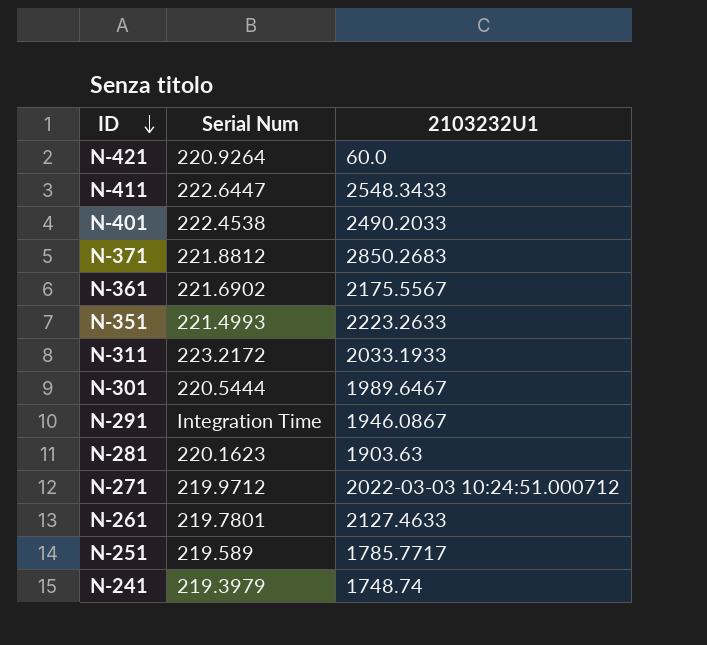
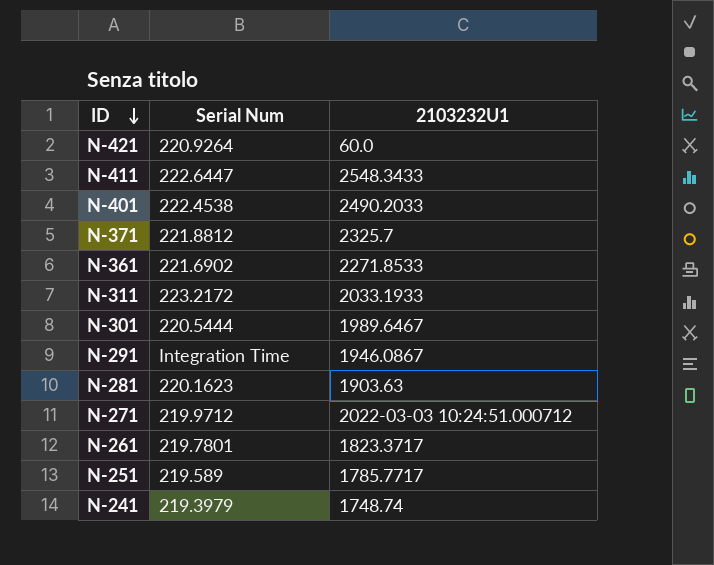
row N-351: 221.4993 | 2223.2633 -> none
N-371 | 2103232U1: 2850.2683 -> 2325.7
N-361 | 2103232U1: 2175.5567 -> 2271.8533
N-261 | 2103232U1: 2127.4633 -> 1823.3717

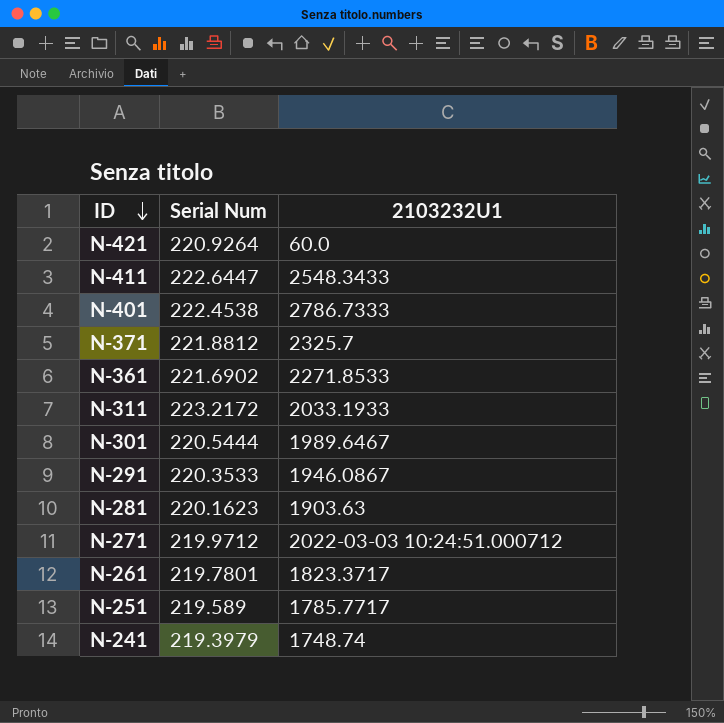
N-401 | 2103232U1: 2490.2033 -> 2786.7333
N-291 | Serial Num: Integration Time -> 220.3533

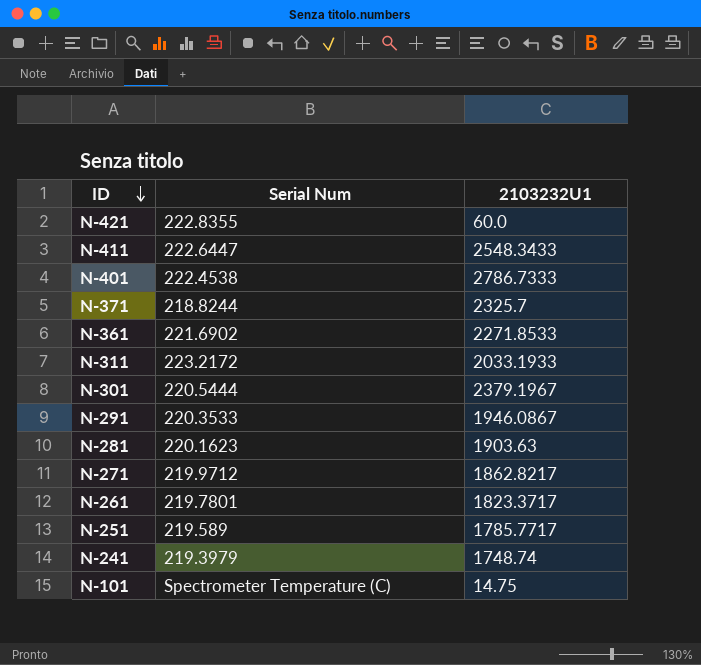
N-421 | Serial Num: 220.9264 -> 222.8355
N-371 | Serial Num: 221.8812 -> 218.8244
N-301 | 2103232U1: 1989.6467 -> 2379.1967
N-271 | 2103232U1: 2022-03-03 10:24:51.000712 -> 1862.8217
row N-101: none -> Spectrometer Temperature (C) | 14.75

